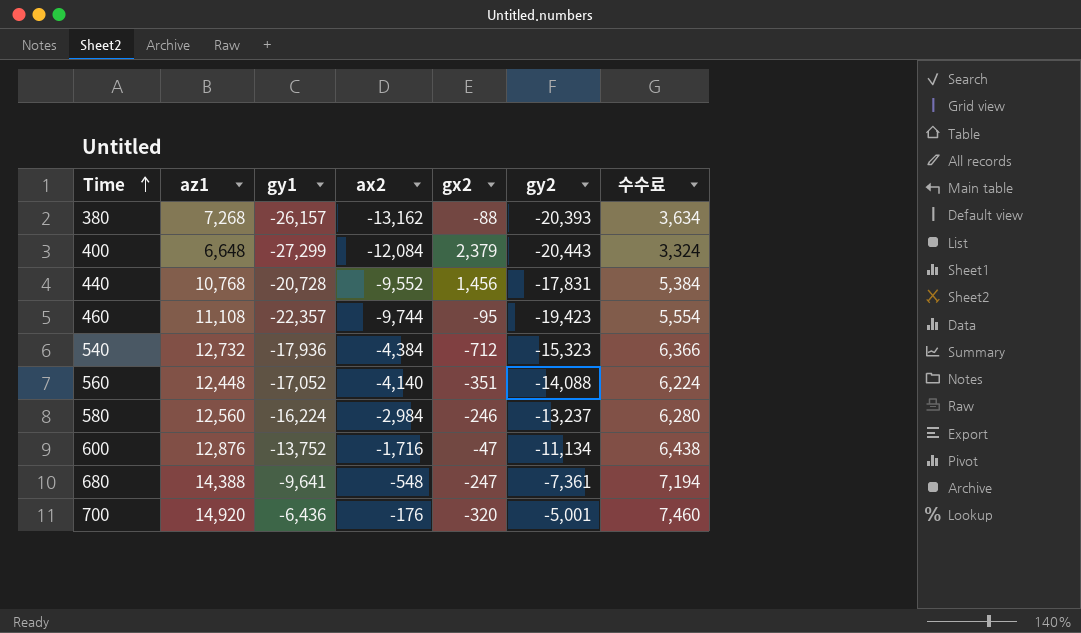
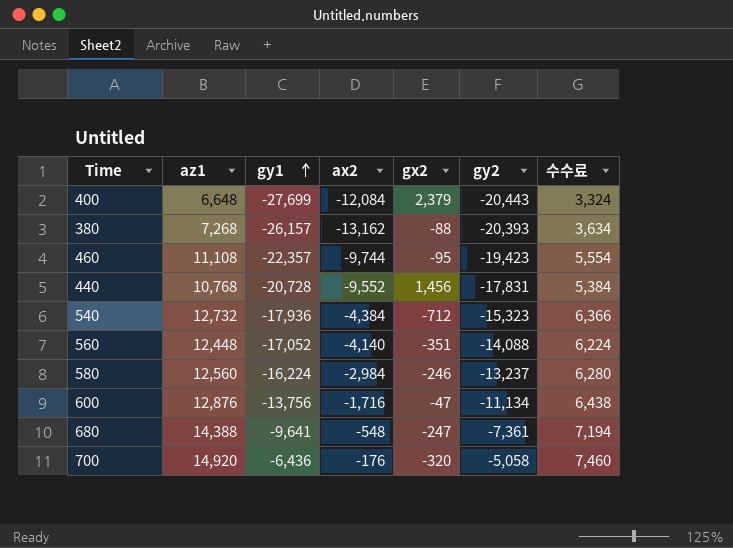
row order: Time ascending -> gy1 ascending
400 | gy1: -27,299 -> -27,699
600 | gy1: -13,752 -> -13,756
700 | gy2: -5,001 -> -5,058

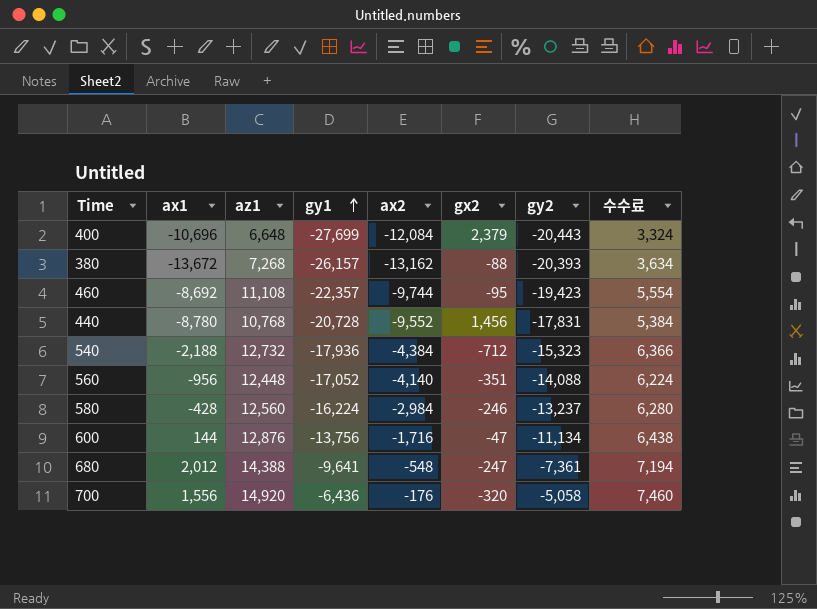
column ax1 | position: none -> 2

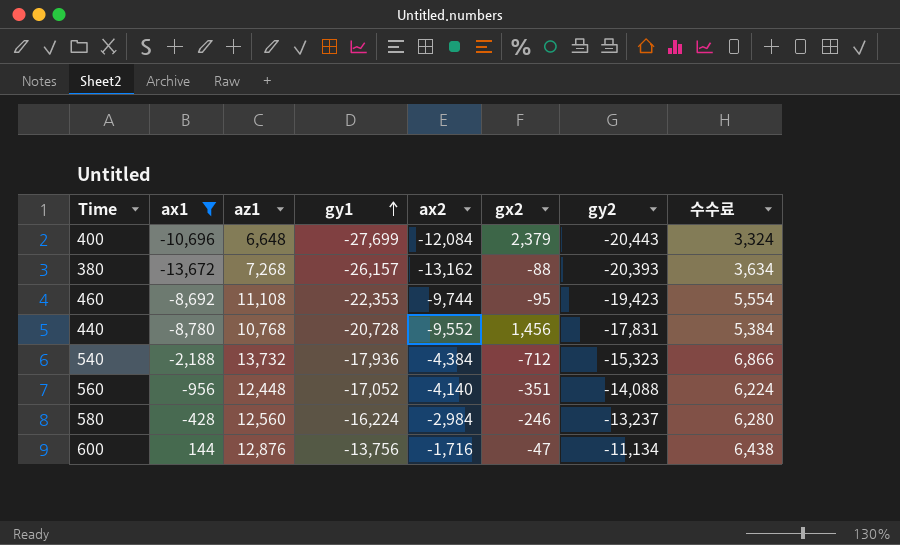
filter: none -> ax1 <= 144
460 | gy1: -22,357 -> -22,353
540 | az1: 12,732 -> 13,732
540 | 수수료: 6,366 -> 6,866

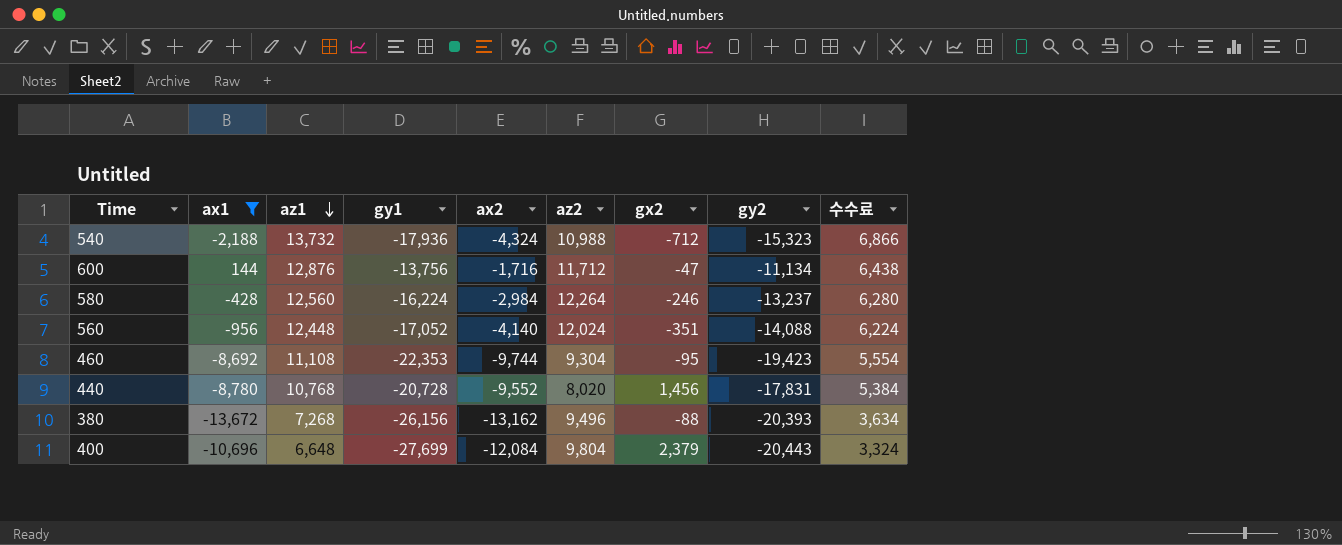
row order: gy1 ascending -> az1 descending
column az2 | position: none -> 6
540 | ax2: -4,384 -> -4,324
380 | gy1: -26,157 -> -26,156

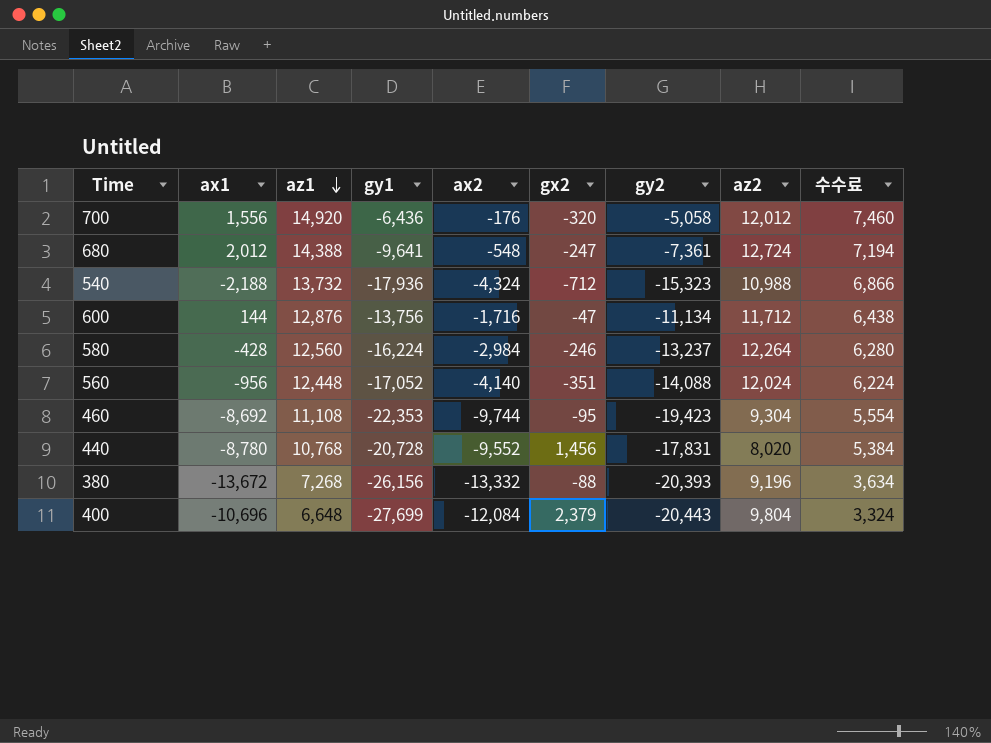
filter: ax1 <= 144 -> none
column az2 | position: 6 -> 8
380 | ax2: -13,162 -> -13,332
380 | az2: 9,496 -> 9,196

